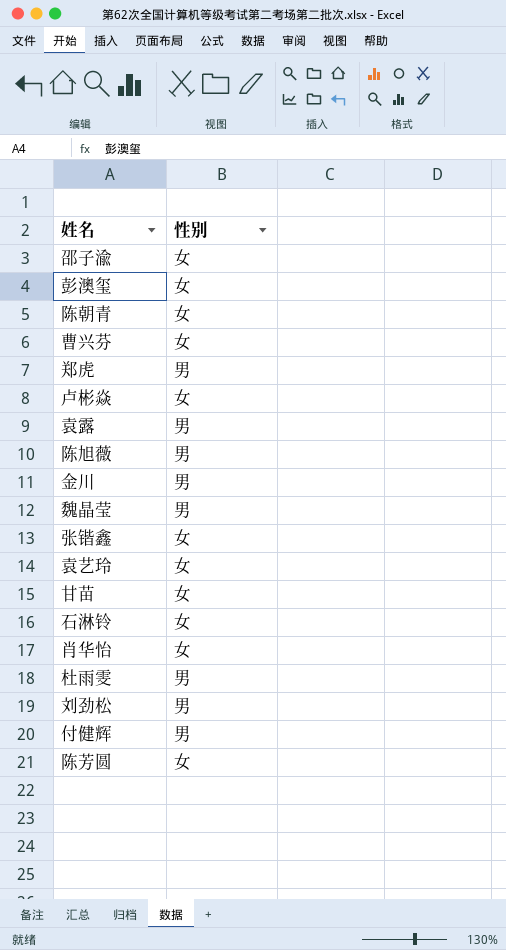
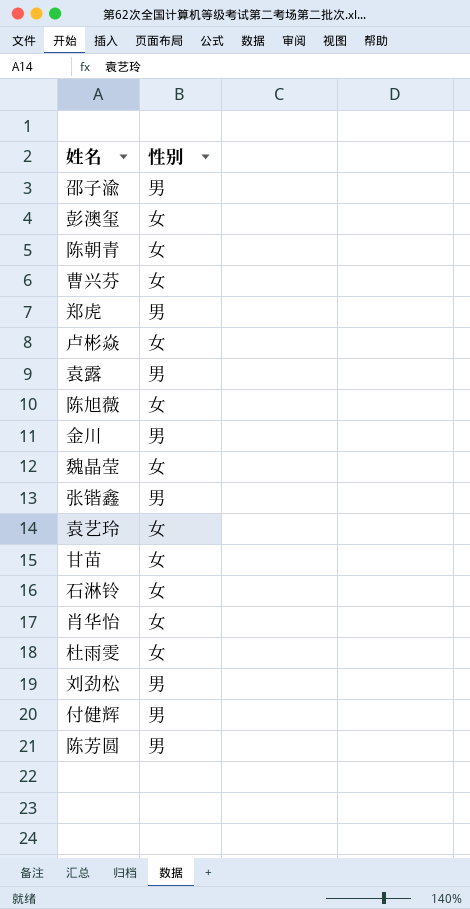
邵子渝 | 性别: 女 -> 男
陈旭薇 | 性别: 男 -> 女
魏晶莹 | 性别: 男 -> 女
张锴鑫 | 性别: 女 -> 男
杜雨雯 | 性别: 男 -> 女
陈芳圆 | 性别: 女 -> 男

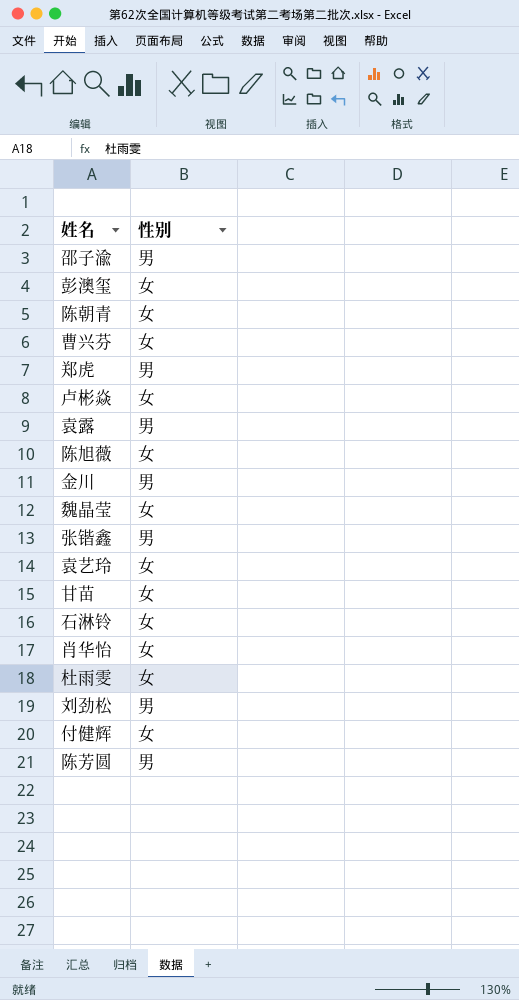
付健辉 | 性别: 男 -> 女

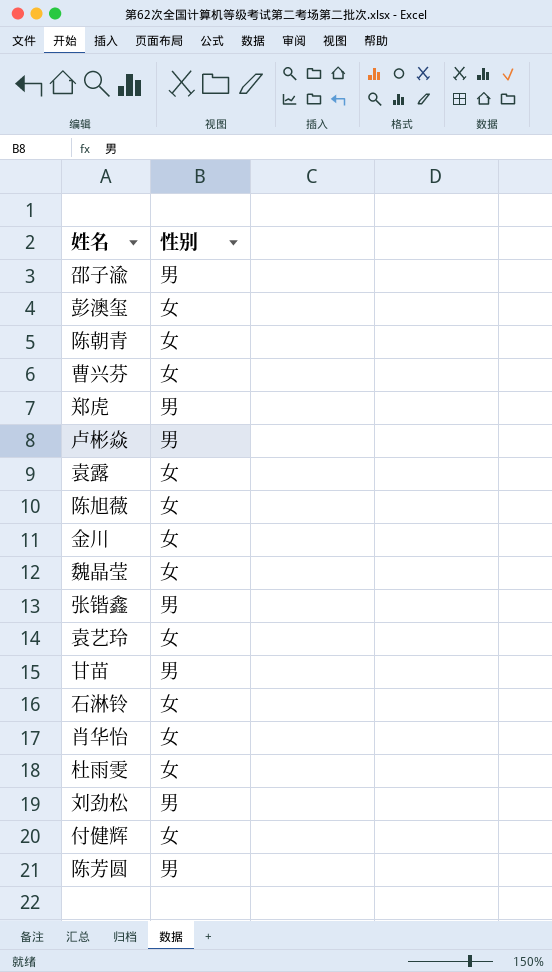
卢彬焱 | 性别: 女 -> 男
袁露 | 性别: 男 -> 女
金川 | 性别: 男 -> 女
甘苗 | 性别: 女 -> 男

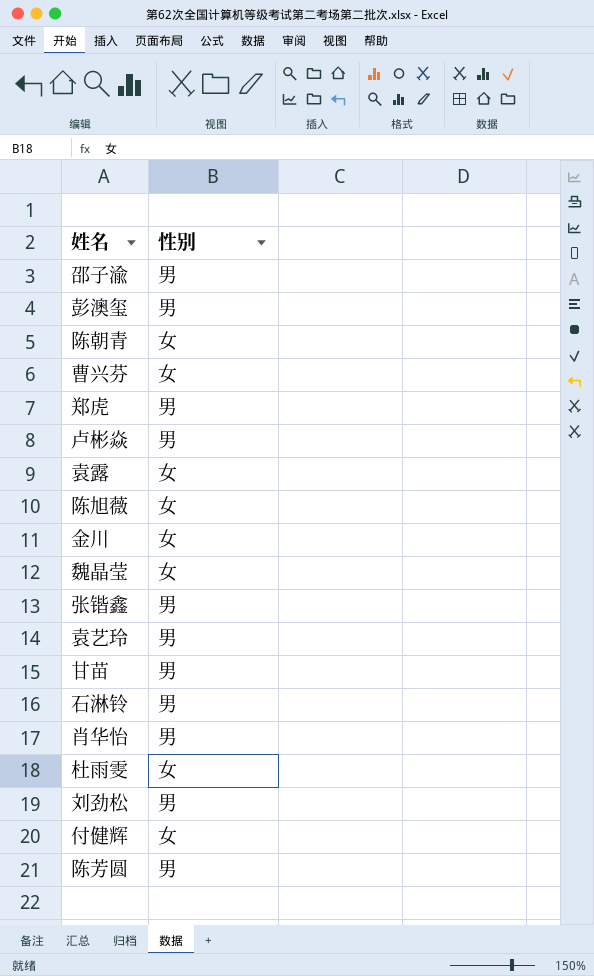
彭澳玺 | 性别: 女 -> 男
袁艺玲 | 性别: 女 -> 男
石淋铃 | 性别: 女 -> 男
肖华怡 | 性别: 女 -> 男

